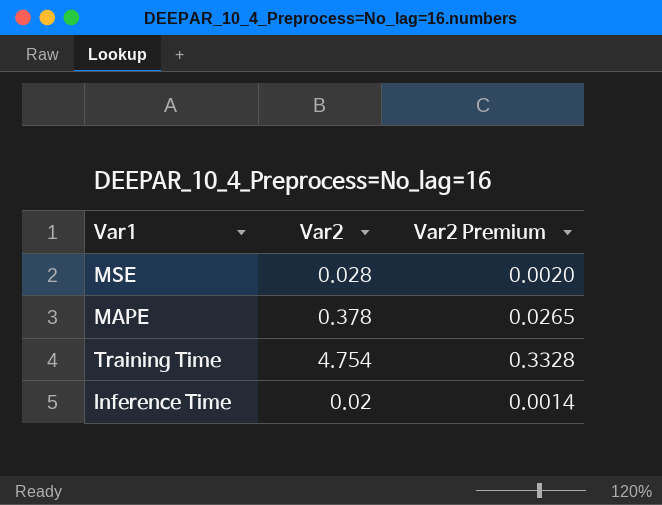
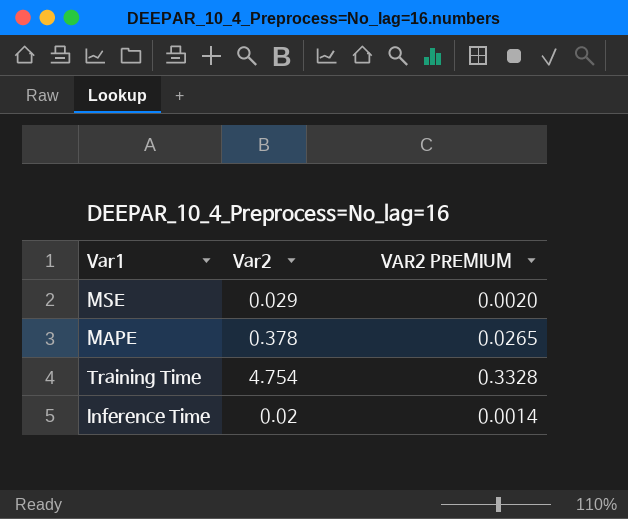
column name: Var2 Premium -> VAR2 PREMIUM
MSE | Var2: 0.028 -> 0.029

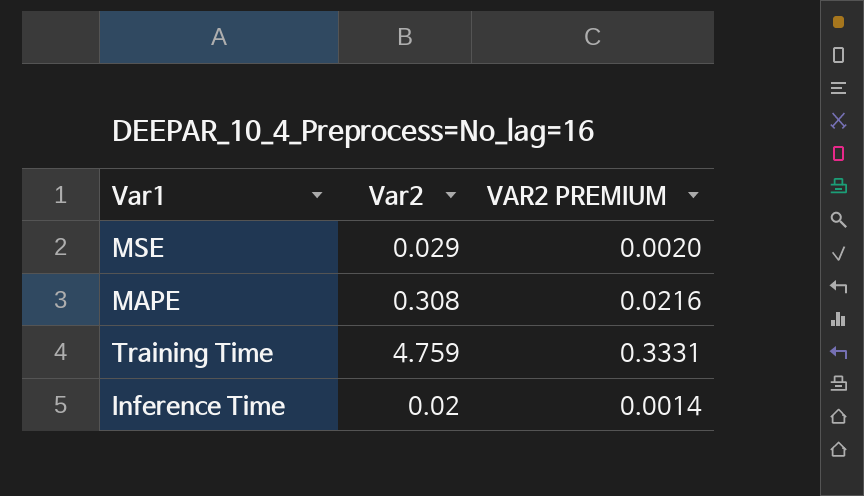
MAPE | Var2: 0.378 -> 0.308
MAPE | VAR2 PREMIUM: 0.0265 -> 0.0216
Training Time | Var2: 4.754 -> 4.759
Training Time | VAR2 PREMIUM: 0.3328 -> 0.3331

